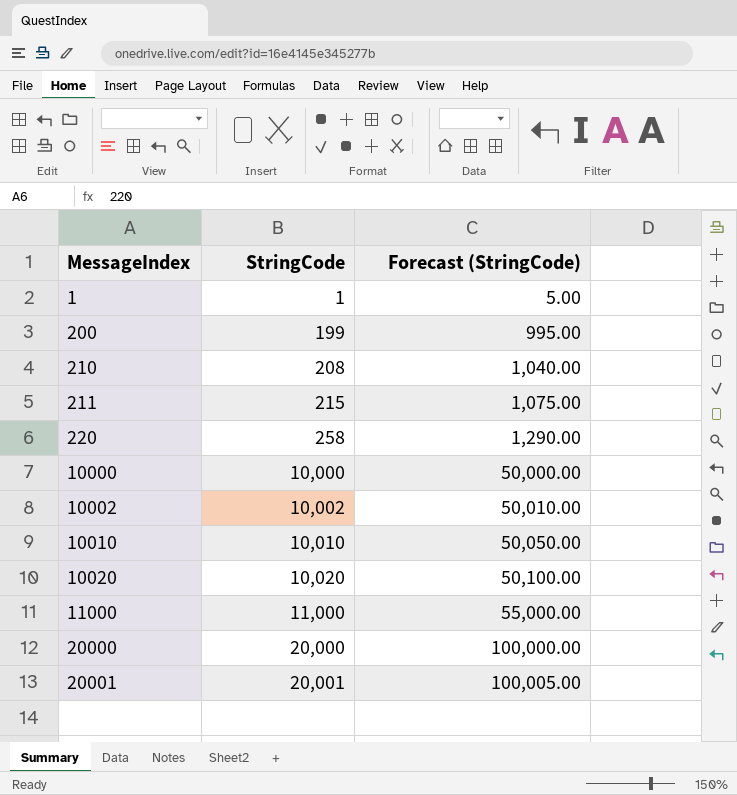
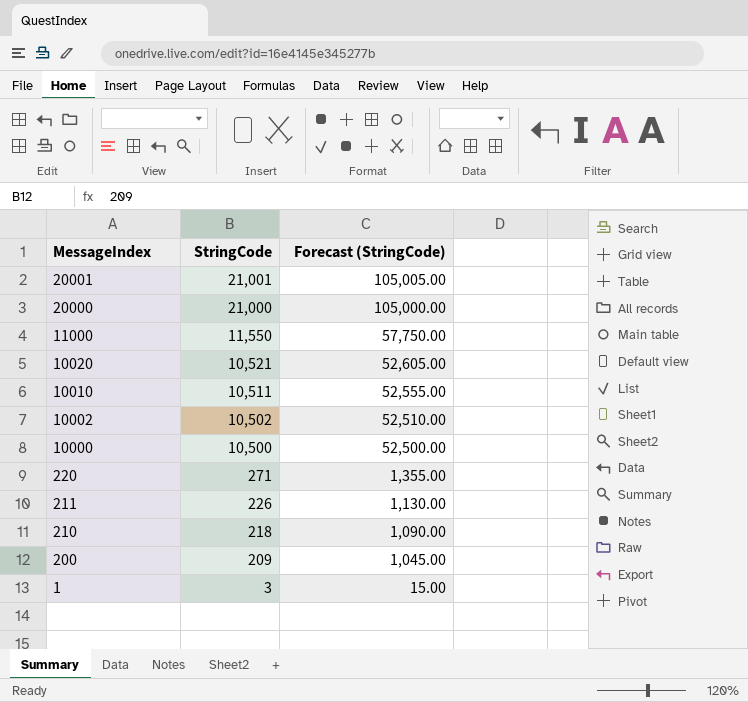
row order: MessageIndex ascending -> MessageIndex descending
20001 | StringCode: 20,001 -> 21,001
20001 | Forecast (StringCode): 100,005.00 -> 105,005.00
20000 | StringCode: 20,000 -> 21,000
20000 | Forecast (StringCode): 100,000.00 -> 105,000.00
11000 | StringCode: 11,000 -> 11,550
11000 | Forecast (StringCode): 55,000.00 -> 57,750.00
10020 | StringCode: 10,020 -> 10,521
10020 | Forecast (StringCode): 50,100.00 -> 52,605.00
10010 | StringCode: 10,010 -> 10,511
10010 | Forecast (StringCode): 50,050.00 -> 52,555.00
10002 | StringCode: 10,002 -> 10,502
10002 | Forecast (StringCode): 50,010.00 -> 52,510.00
10000 | StringCode: 10,000 -> 10,500
10000 | Forecast (StringCode): 50,000.00 -> 52,500.00
220 | StringCode: 258 -> 271
220 | Forecast (StringCode): 1,290.00 -> 1,355.00
211 | StringCode: 215 -> 226
211 | Forecast (StringCode): 1,075.00 -> 1,130.00
210 | StringCode: 208 -> 218
210 | Forecast (StringCode): 1,040.00 -> 1,090.00
200 | StringCode: 199 -> 209
200 | Forecast (StringCode): 995.00 -> 1,045.00
1 | StringCode: 1 -> 3
1 | Forecast (StringCode): 5.00 -> 15.00

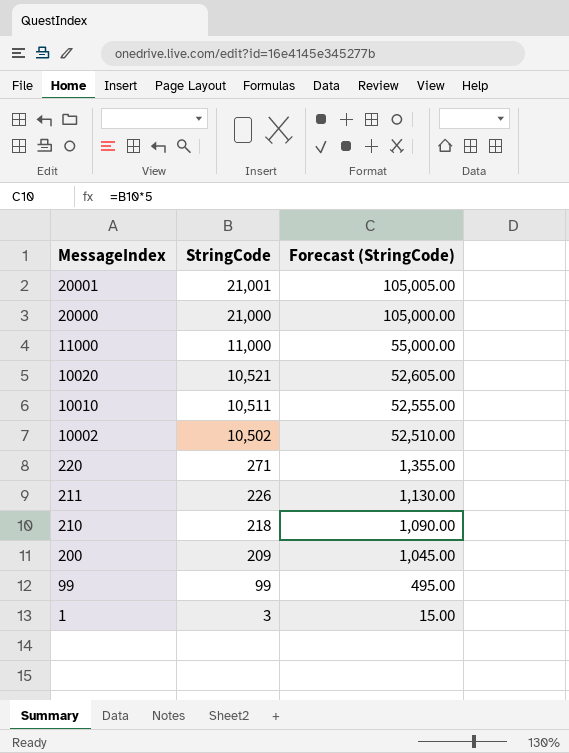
row 10000: 10,500 | 52,500.00 -> none
11000 | StringCode: 11,550 -> 11,000
11000 | Forecast (StringCode): 57,750.00 -> 55,000.00
row 99: none -> 99 | 495.00

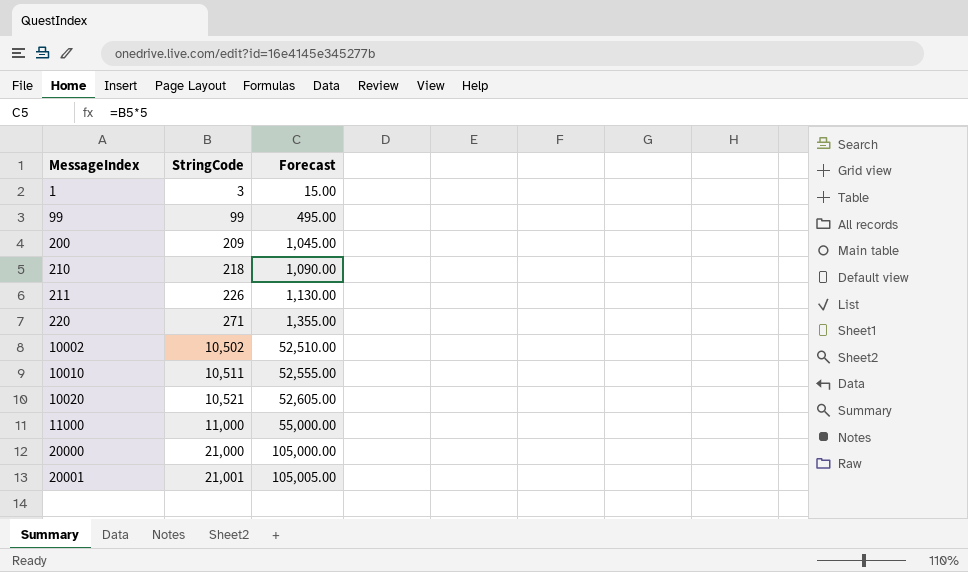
row order: MessageIndex descending -> MessageIndex ascending
column name: Forecast (StringCode) -> Forecast

